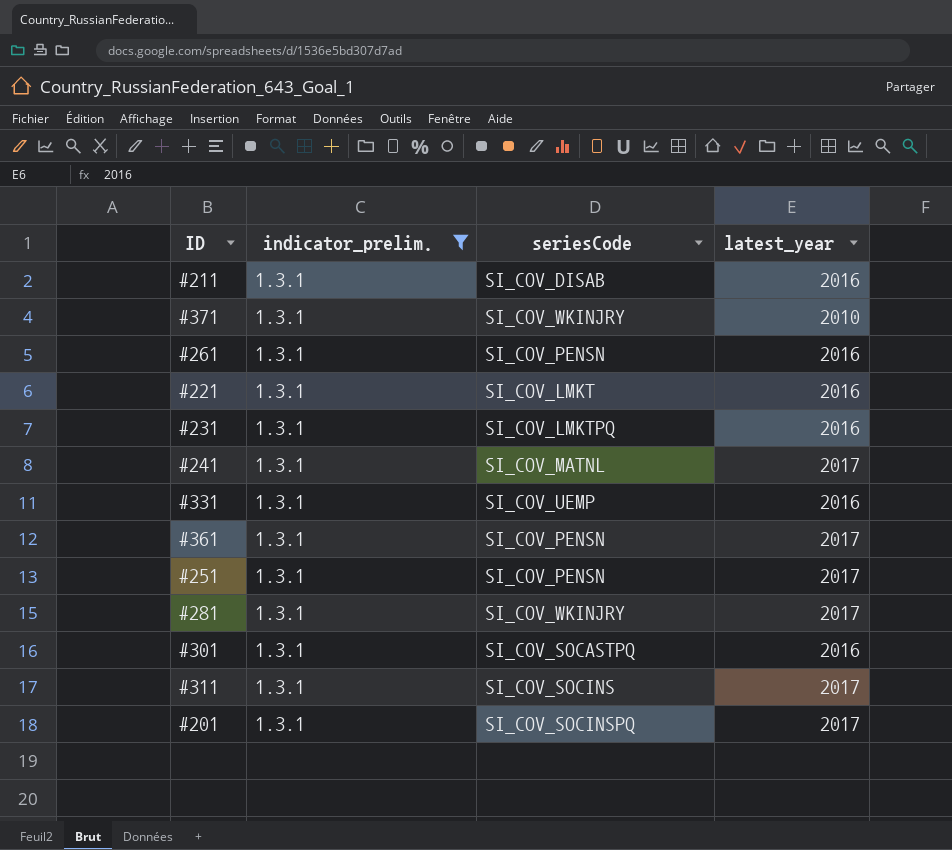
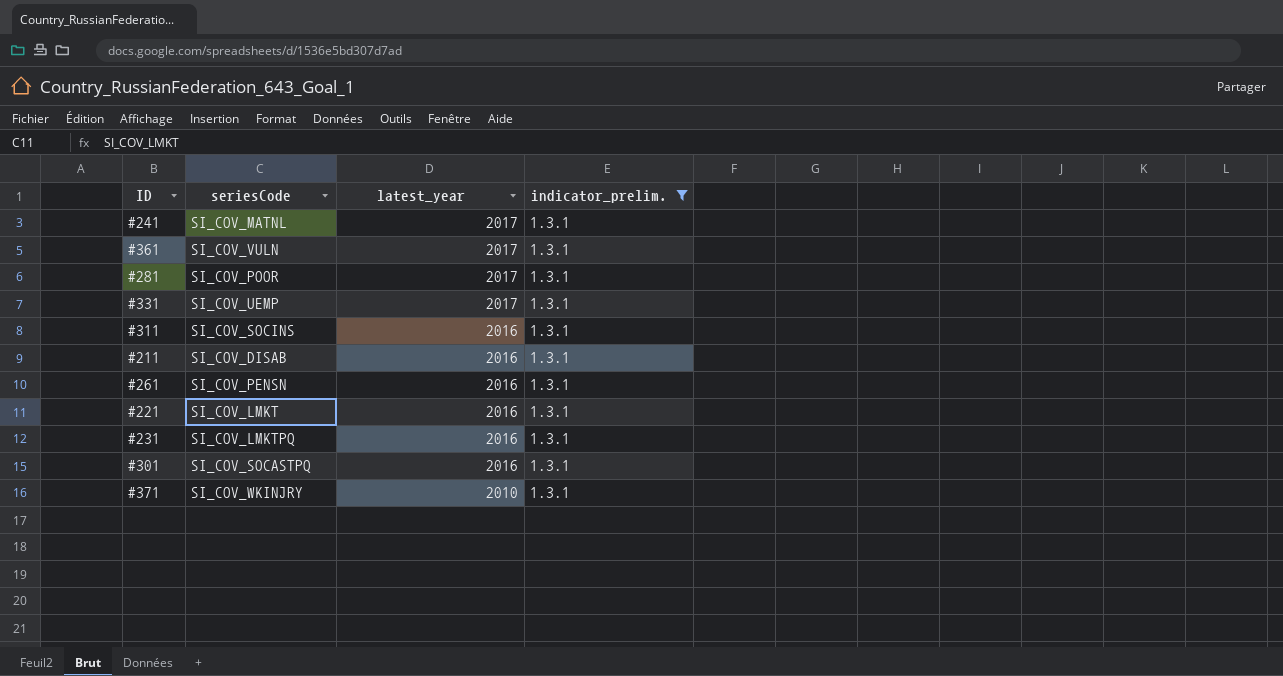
row order: none -> latest_year descending
column indicator_prelim. | position: 2 -> 4
row #251: 1.3.1 | SI_COV_PENSN | 2017 -> none
row #201: 1.3.1 | SI_COV_SOCINSPQ | 2017 -> none
#361 | seriesCode: SI_COV_PENSN -> SI_COV_VULN
#281 | seriesCode: SI_COV_WKINJRY -> SI_COV_POOR
#331 | latest_year: 2016 -> 2017
#311 | latest_year: 2017 -> 2016

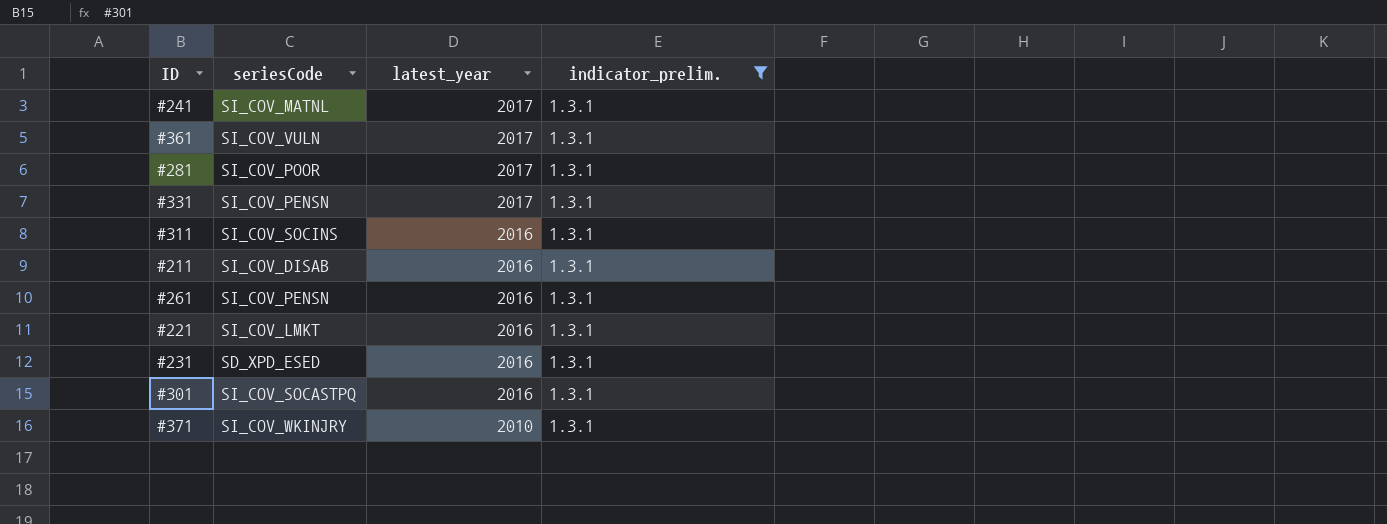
#331 | seriesCode: SI_COV_UEMP -> SI_COV_PENSN
#231 | seriesCode: SI_COV_LMKTPQ -> SD_XPD_ESED

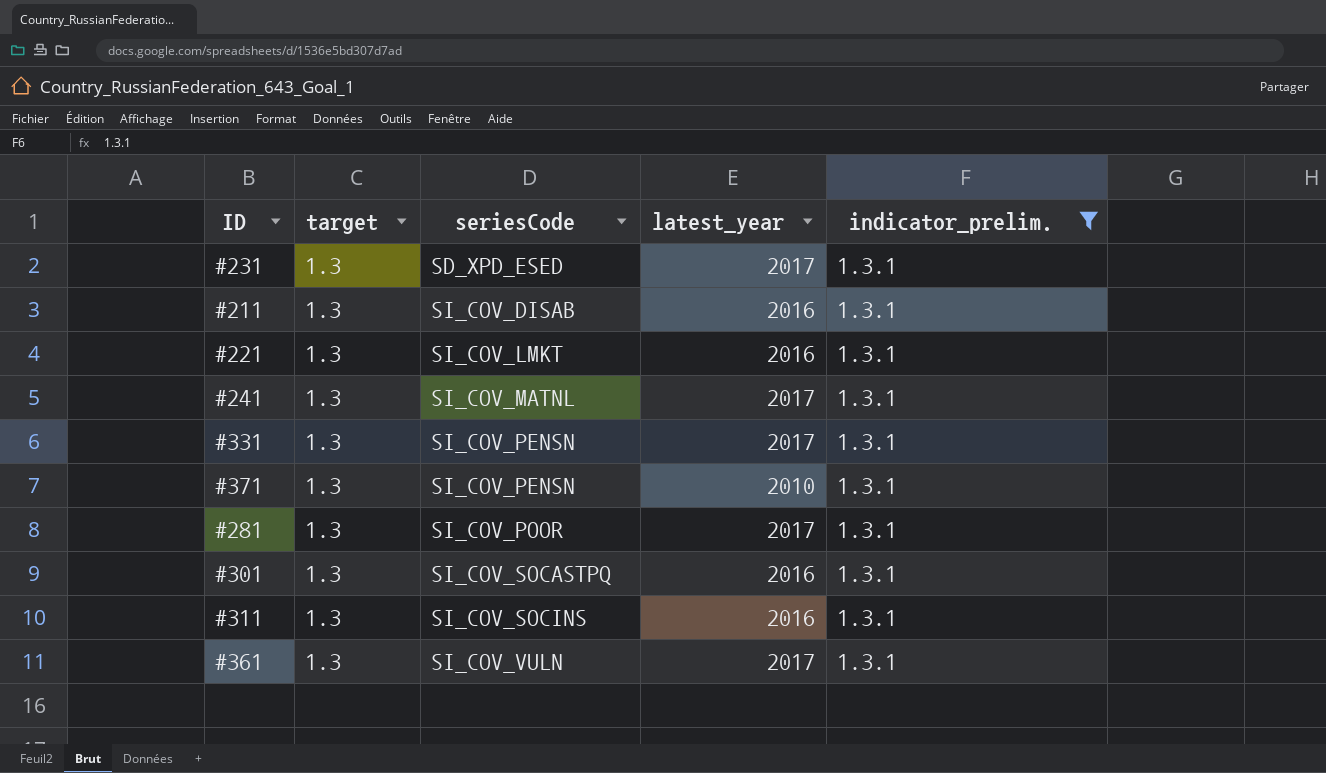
row order: latest_year descending -> seriesCode ascending
column target | position: none -> 2
row #261: SI_COV_PENSN | 2016 | 1.3.1 -> none
#231 | latest_year: 2016 -> 2017
#371 | seriesCode: SI_COV_WKINJRY -> SI_COV_PENSN

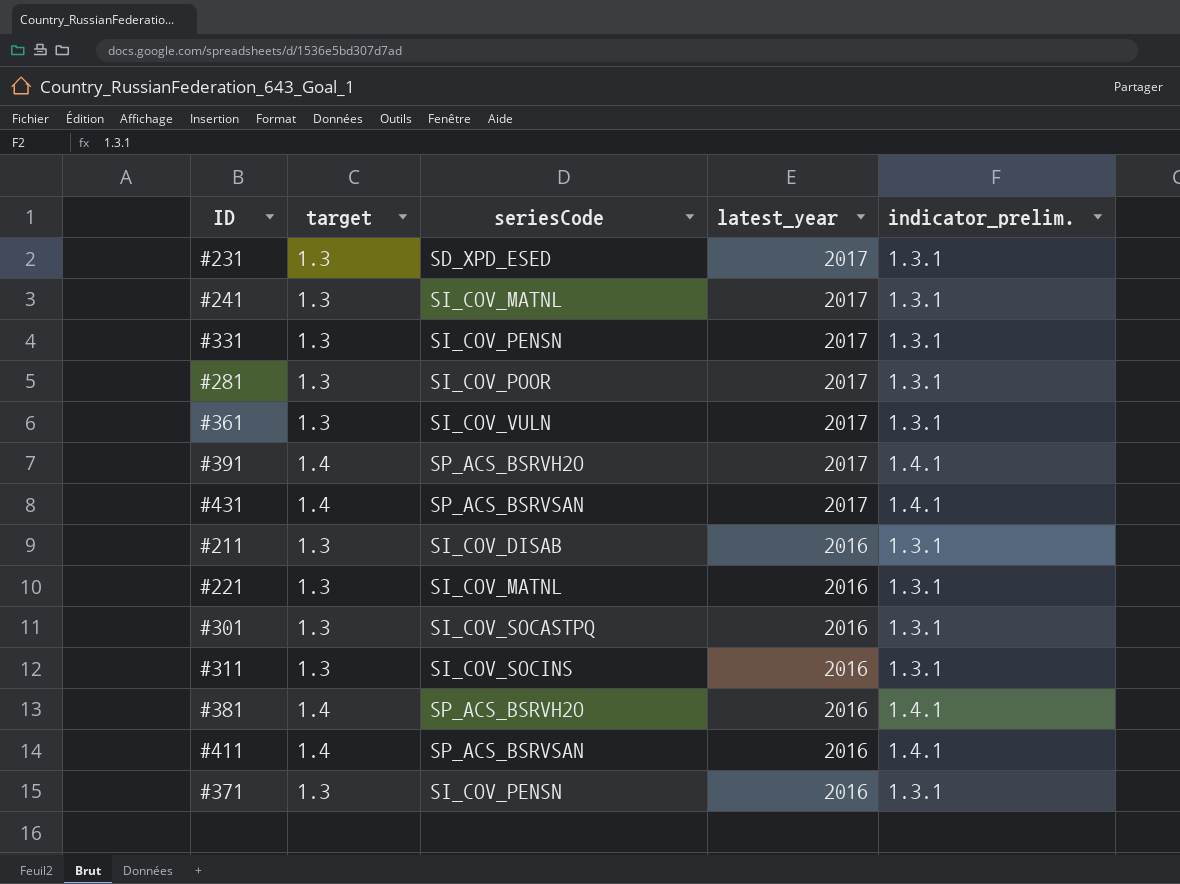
filter: indicator_prelim. = 1.3.1 -> none
row order: seriesCode ascending -> latest_year descending
#221 | seriesCode: SI_COV_LMKT -> SI_COV_MATNL
#371 | latest_year: 2010 -> 2016

